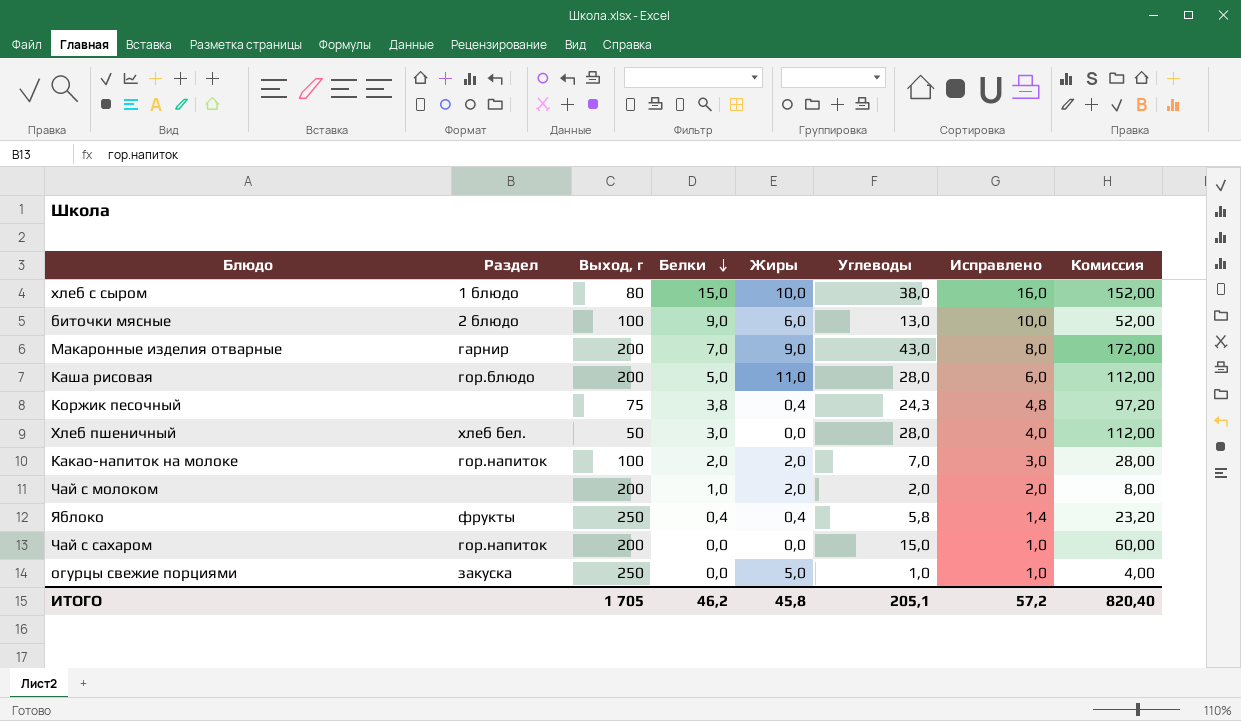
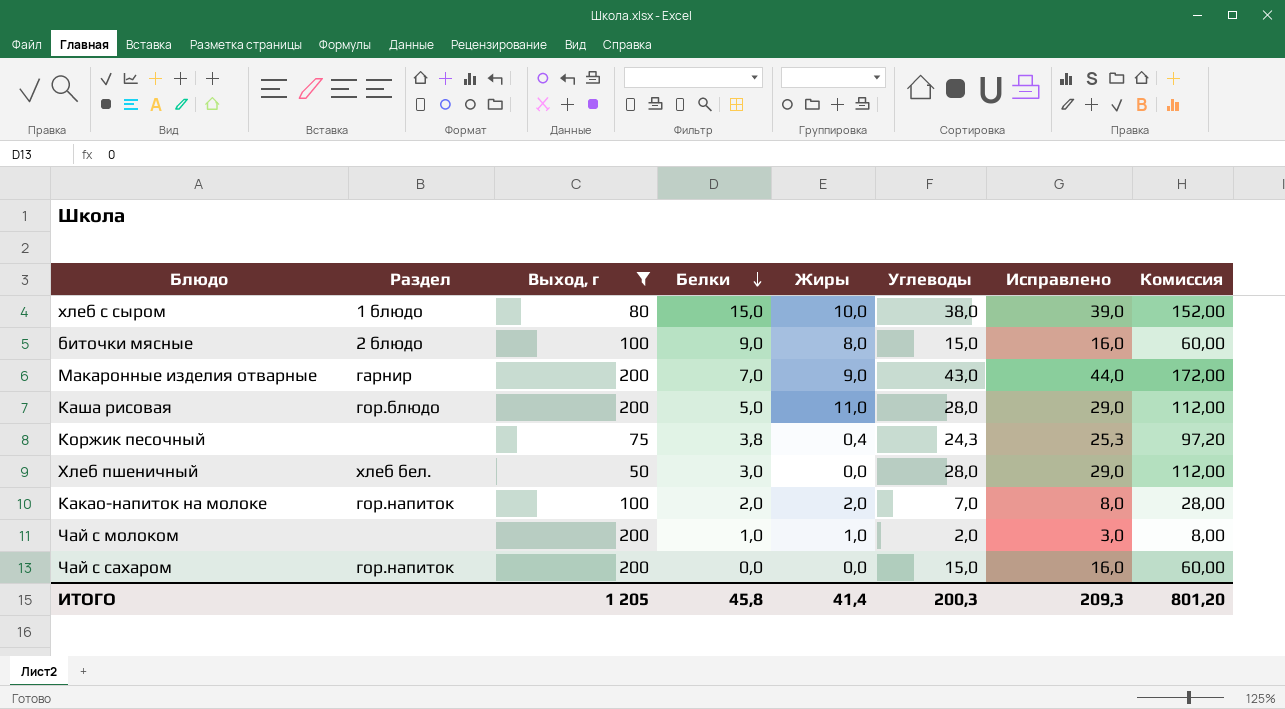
filter: none -> Выход, г != 250
column Исправлено | formula: [Белки] + 1 -> [Углеводы] + 1
биточки мясные | Жиры: 6,0 -> 8,0
биточки мясные | Углеводы: 13,0 -> 15,0
биточки мясные | Комиссия: 52,00 -> 60,00
Чай с молоком | Жиры: 2,0 -> 1,0
ИТОГО | Выход, г: 1 705 -> 1 205
ИТОГО | Белки: 46,2 -> 45,8
ИТОГО | Жиры: 45,8 -> 41,4
ИТОГО | Углеводы: 205,1 -> 200,3
ИТОГО | Исправлено: 57,2 -> 209,3
ИТОГО | Комиссия: 820,40 -> 801,20

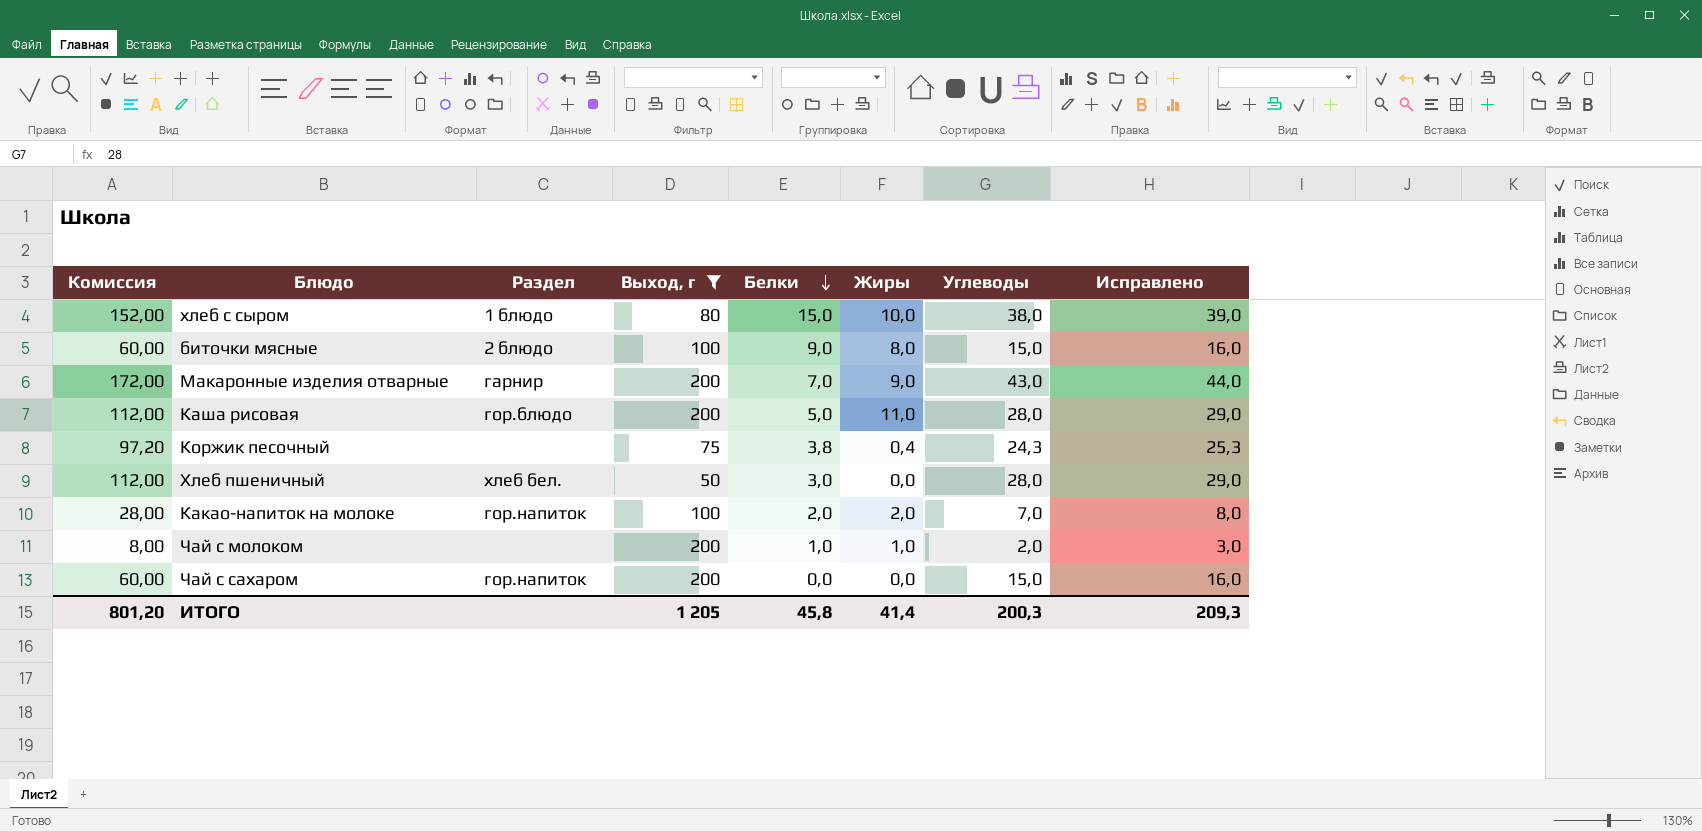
column Комиссия | position: 8 -> 1

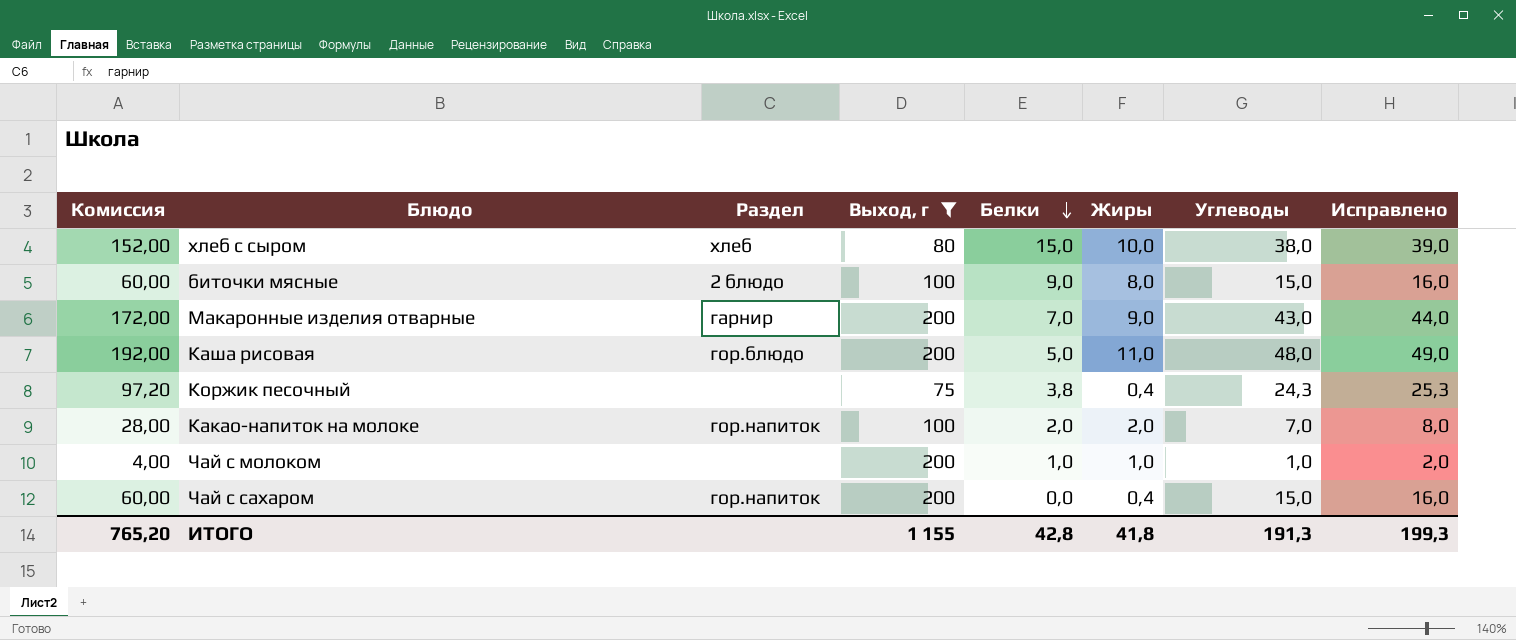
row Хлеб пшеничный: 112,00 | хлеб бел. | 50 | 3,0 | 0,0 | 28,0 | 29,0 -> none
хлеб с сыром | Раздел: 1 блюдо -> хлеб
Каша рисовая | Комиссия: 112,00 -> 192,00
Каша рисовая | Углеводы: 28,0 -> 48,0
Каша рисовая | Исправлено: 29,0 -> 49,0
Чай с молоком | Комиссия: 8,00 -> 4,00
Чай с молоком | Углеводы: 2,0 -> 1,0
Чай с молоком | Исправлено: 3,0 -> 2,0
Чай с сахаром | Жиры: 0,0 -> 0,4
ИТОГО | Комиссия: 801,20 -> 765,20
ИТОГО | Выход, г: 1 205 -> 1 155
ИТОГО | Белки: 45,8 -> 42,8
ИТОГО | Жиры: 41,4 -> 41,8
ИТОГО | Углеводы: 200,3 -> 191,3
ИТОГО | Исправлено: 209,3 -> 199,3

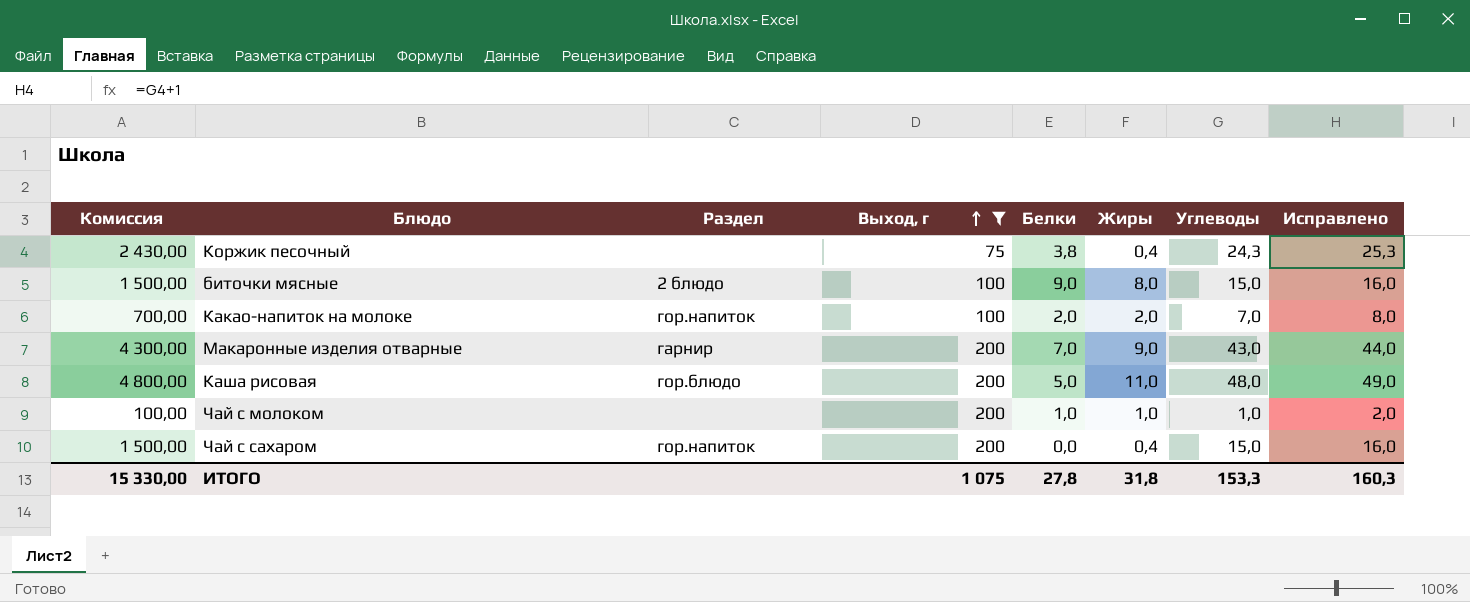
row order: Белки descending -> Выход, г ascending
column Комиссия | formula: [Углеводы] * 4 -> [Углеводы] * 100
row хлеб с сыром: 152,00 | хлеб | 80 | 15,0 | 10,0 | 38,0 | 39,0 -> none
ИТОГО | Комиссия: 765,20 -> 15 330,00
ИТОГО | Выход, г: 1 155 -> 1 075
ИТОГО | Белки: 42,8 -> 27,8
ИТОГО | Жиры: 41,8 -> 31,8
ИТОГО | Углеводы: 191,3 -> 153,3
ИТОГО | Исправлено: 199,3 -> 160,3

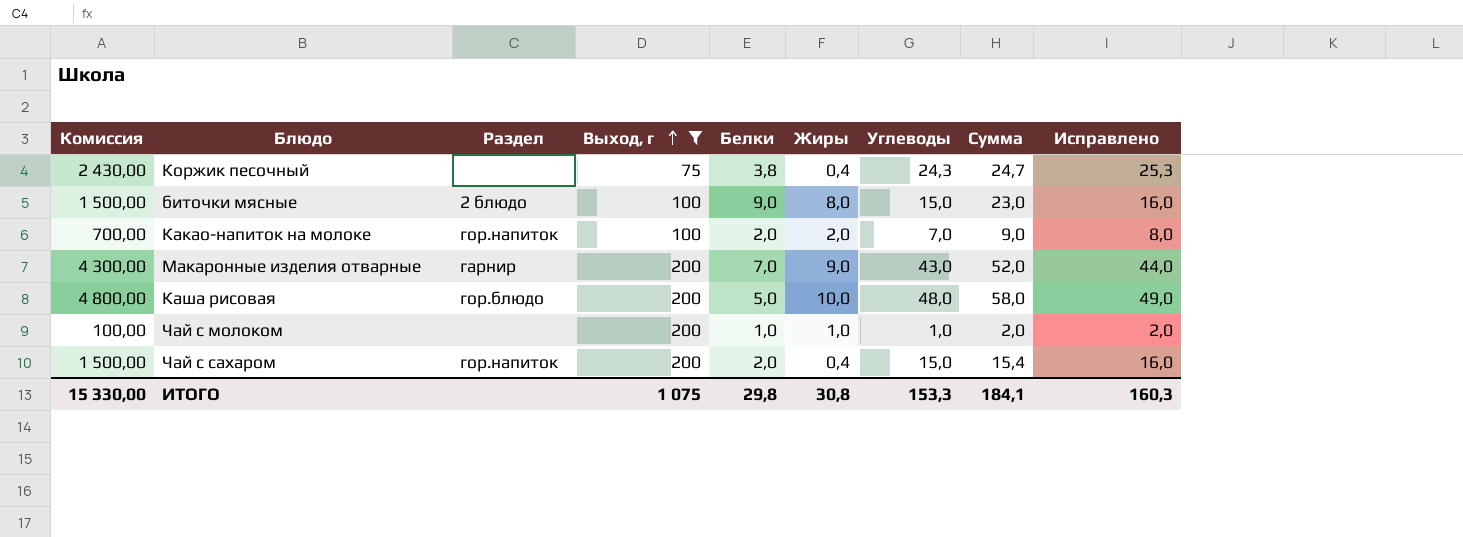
column Сумма | formula: none -> [Жиры] + [Углеводы]
Каша рисовая | Жиры: 11,0 -> 10,0
Чай с сахаром | Белки: 0,0 -> 2,0
ИТОГО | Белки: 27,8 -> 29,8
ИТОГО | Жиры: 31,8 -> 30,8

